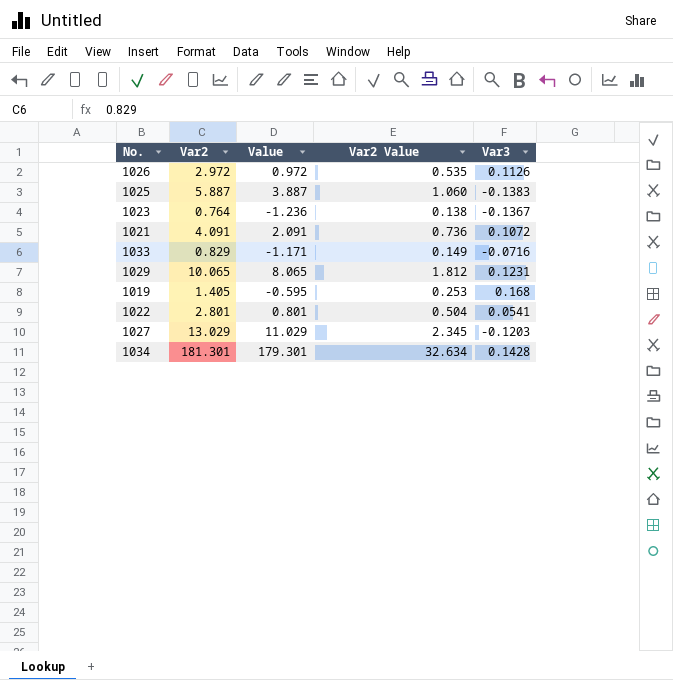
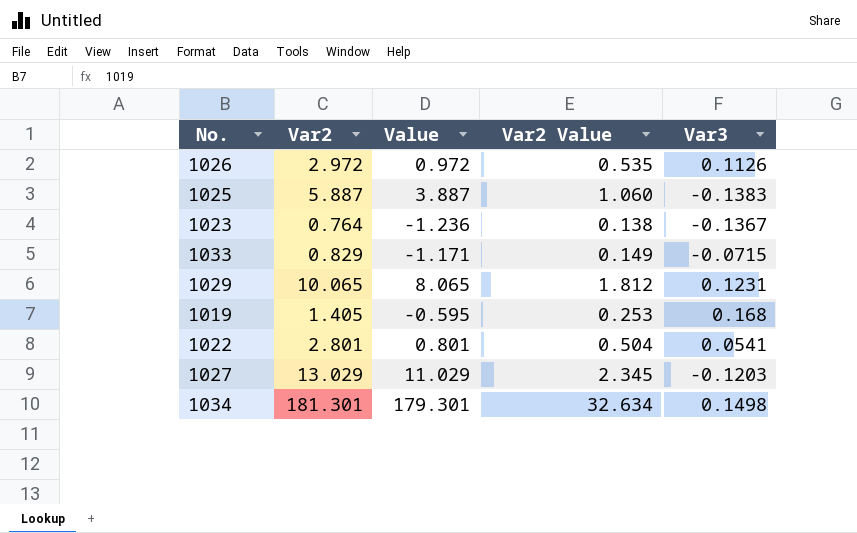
row 1021: 4.091 | 2.091 | 0.736 | 0.1072 -> none
1033 | Var3: -0.0716 -> -0.0715
1034 | Var3: 0.1428 -> 0.1498

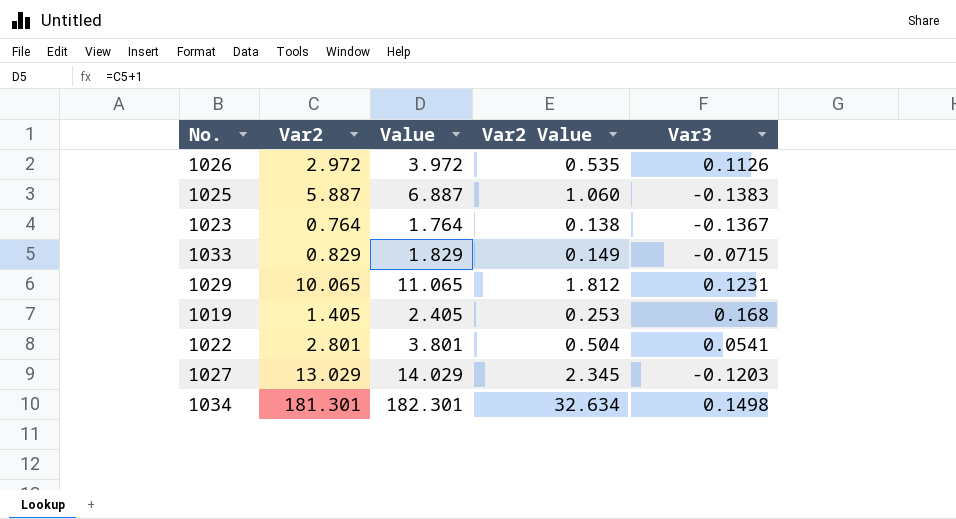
column Value | formula: [Var2] - 2 -> [Var2] + 1

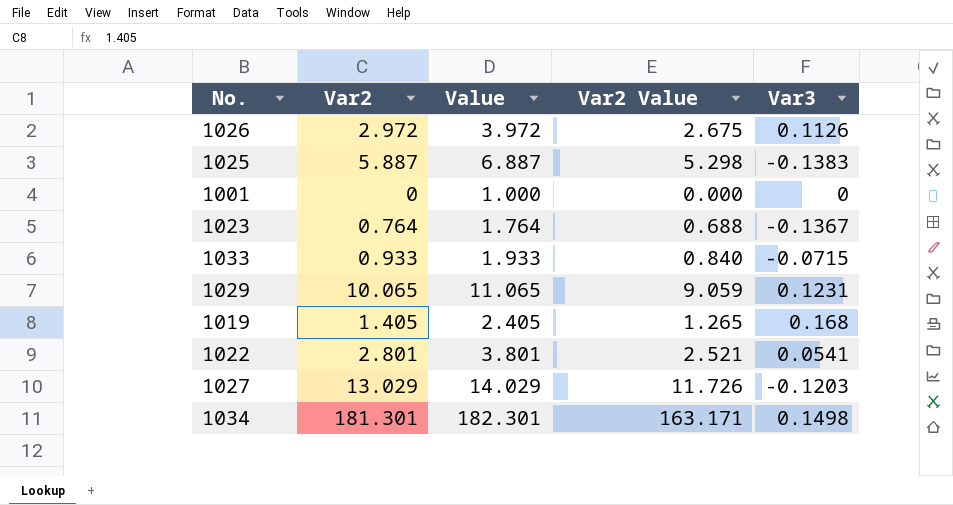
column Var2 Value | formula: [Var2] * 0.18 -> [Var2] * 0.9
row 1001: none -> 0 | 1.000 | 0.000 | 0
1033 | Var2: 0.829 -> 0.933
1033 | Value: 1.829 -> 1.933

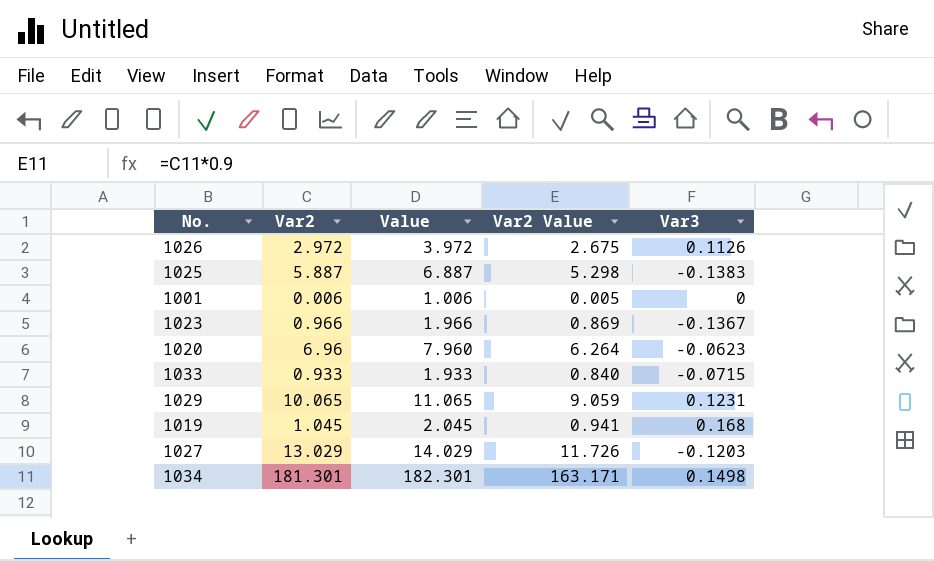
row 1022: 2.801 | 3.801 | 2.521 | 0.0541 -> none
1001 | Var2: 0 -> 0.006
1001 | Value: 1.000 -> 1.006
1001 | Var2 Value: 0.000 -> 0.005
1023 | Var2: 0.764 -> 0.966
1023 | Value: 1.764 -> 1.966
1023 | Var2 Value: 0.688 -> 0.869
row 1020: none -> 6.96 | 7.960 | 6.264 | -0.0623
1019 | Var2: 1.405 -> 1.045
1019 | Value: 2.405 -> 2.045
1019 | Var2 Value: 1.265 -> 0.941

